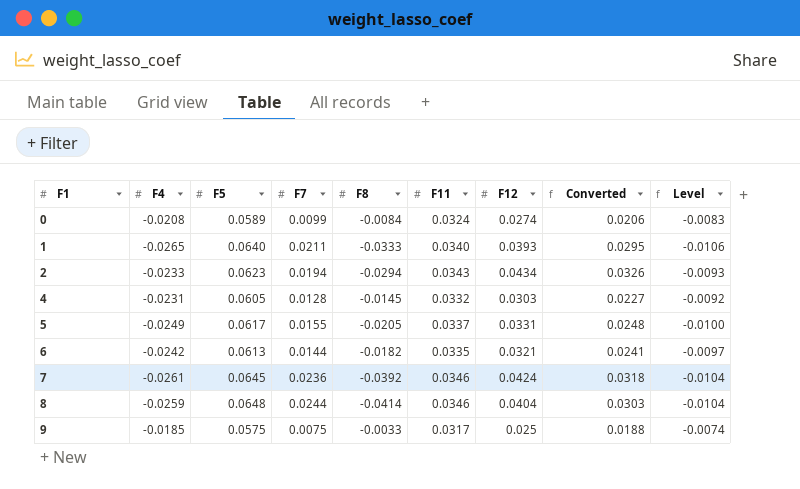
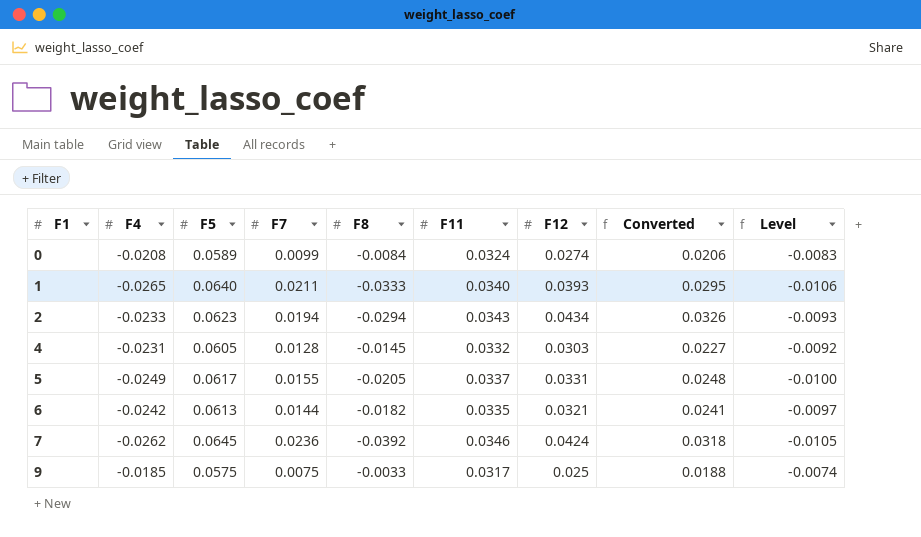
row 8: -0.0259 | 0.0648 | 0.0244 | -0.0414 | 0.0346 | 0.0404 | 0.0303 | -0.0104 -> none
7 | F4: -0.0261 -> -0.0262
7 | Level: -0.0104 -> -0.0105

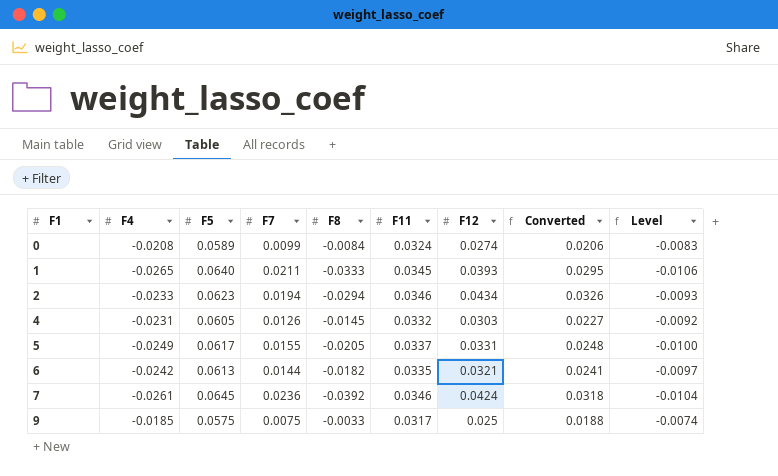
1 | F11: 0.0340 -> 0.0345
2 | F11: 0.0343 -> 0.0346
4 | F7: 0.0128 -> 0.0126
7 | F4: -0.0262 -> -0.0261
7 | Level: -0.0105 -> -0.0104

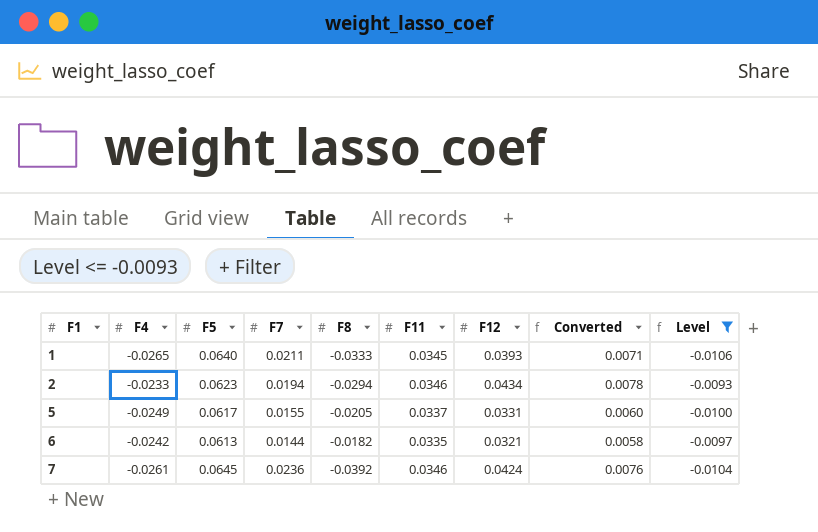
filter: none -> Level <= -0.0093
column Converted | formula: [F12] * 0.75 -> [F12] * 0.18

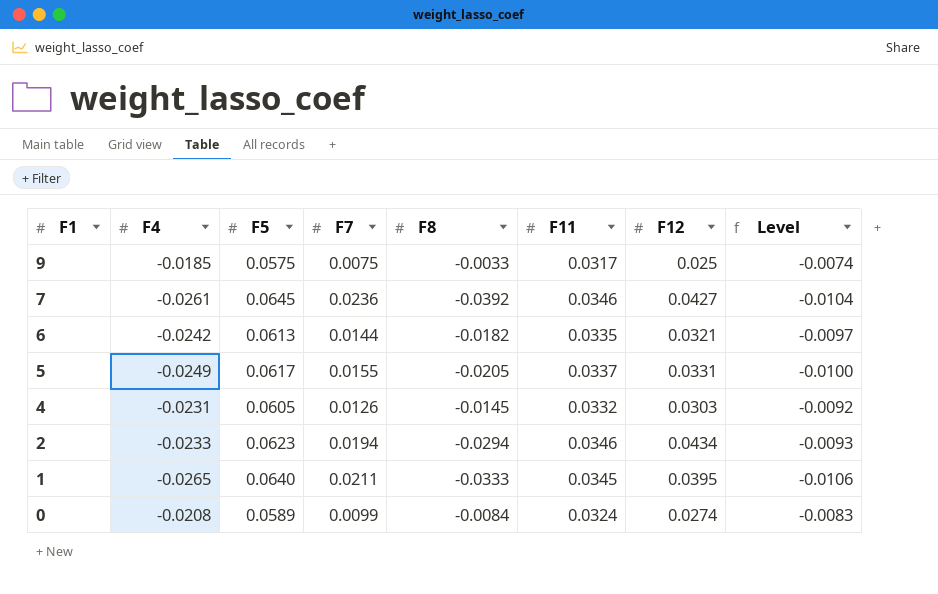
filter: Level <= -0.0093 -> none
row order: F1 ascending -> F1 descending
column Converted | formula: [F12] * 0.18 -> none
7 | F12: 0.0424 -> 0.0427
1 | F12: 0.0393 -> 0.0395

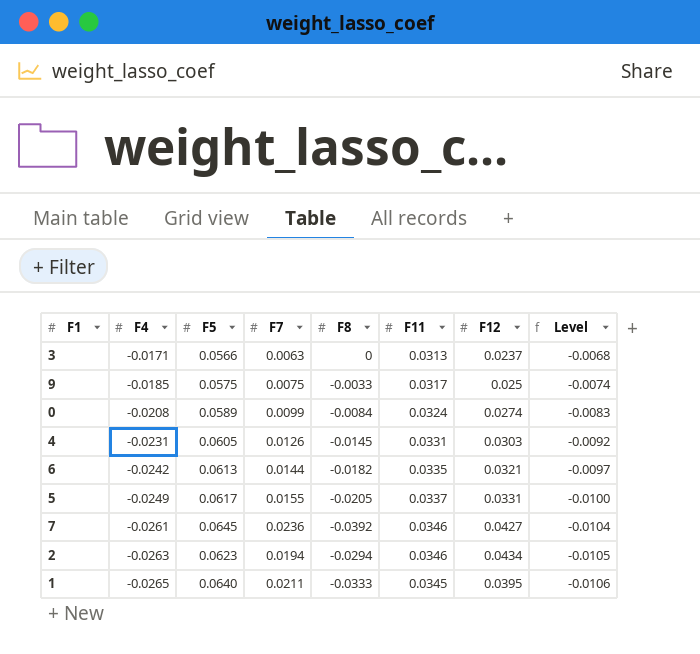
row order: F1 descending -> F4 descending
row 3: none -> -0.0171 | 0.0566 | 0.0063 | 0 | 0.0313 | 0.0237 | -0.0068
4 | F11: 0.0332 -> 0.0331
2 | F4: -0.0233 -> -0.0263
2 | Level: -0.0093 -> -0.0105

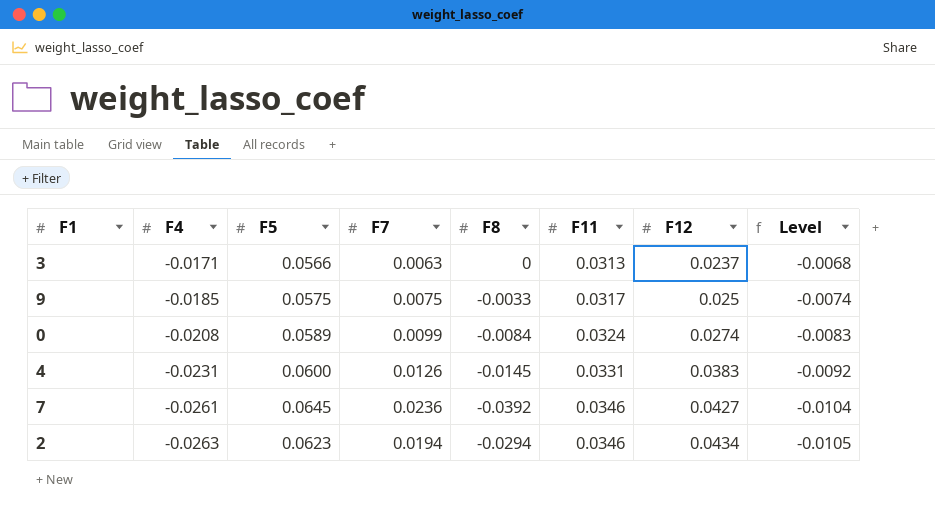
row 6: -0.0242 | 0.0613 | 0.0144 | -0.0182 | 0.0335 | 0.0321 | -0.0097 -> none
row 5: -0.0249 | 0.0617 | 0.0155 | -0.0205 | 0.0337 | 0.0331 | -0.0100 -> none
row 1: -0.0265 | 0.0640 | 0.0211 | -0.0333 | 0.0345 | 0.0395 | -0.0106 -> none
4 | F5: 0.0605 -> 0.0600
4 | F12: 0.0303 -> 0.0383

